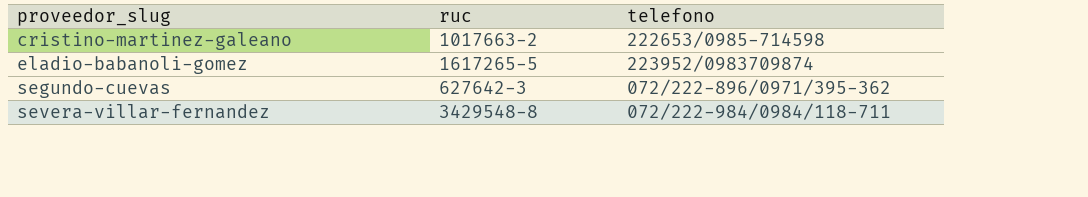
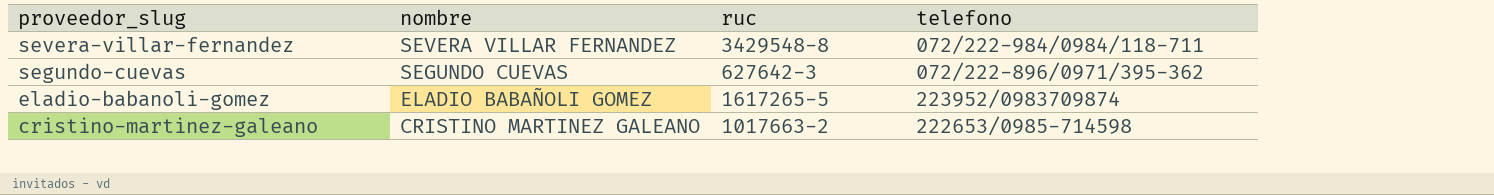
row order: proveedor_slug ascending -> proveedor_slug descending
column nombre | position: none -> 2

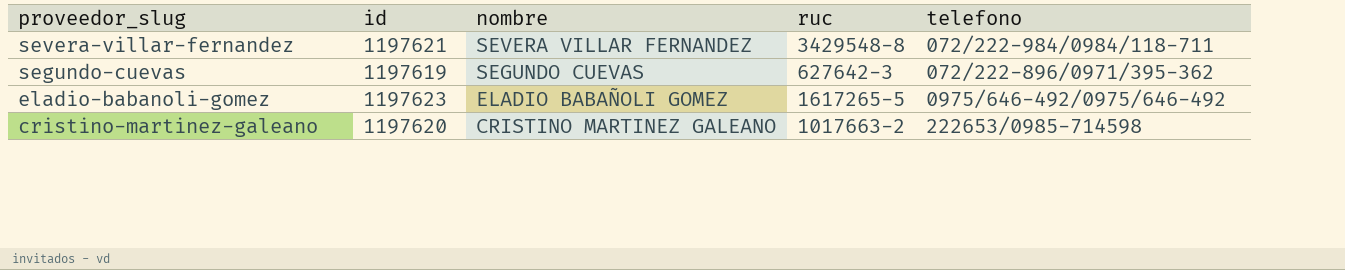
column id | position: none -> 2
eladio-babanoli-gomez | telefono: 223952/0983709874 -> 0975/646-492/0975/646-492

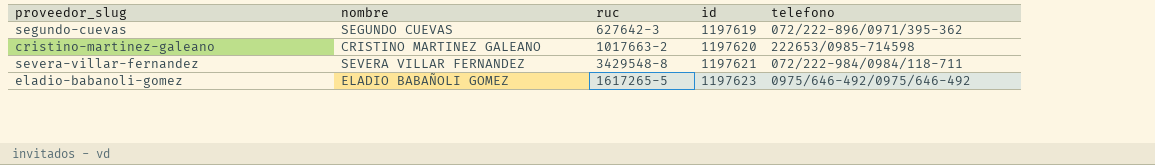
row order: proveedor_slug descending -> id ascending
column id | position: 2 -> 4

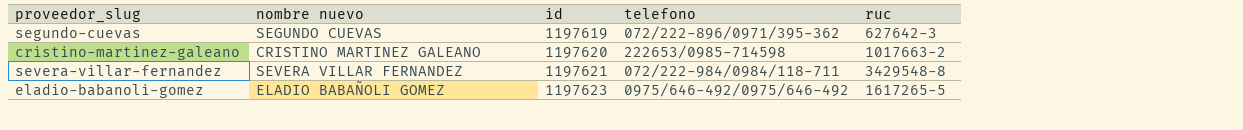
column name: nombre -> nombre nuevo
column ruc | position: 3 -> 5

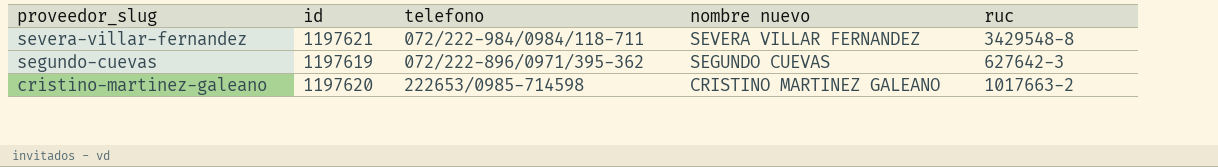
row order: id ascending -> proveedor_slug descending
column nombre nuevo | position: 2 -> 4
row eladio-babanoli-gomez: ELADIO BABAÑOLI GOMEZ | 1197623 | 0975/646-492/0975/646-492 | 1617265-5 -> none

